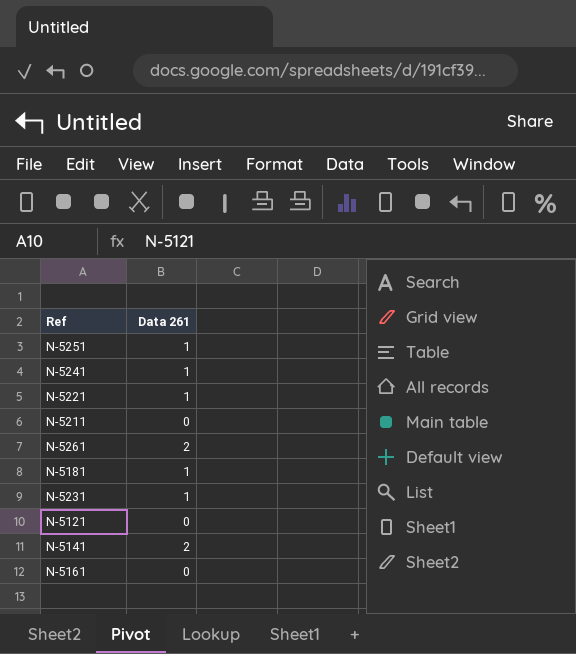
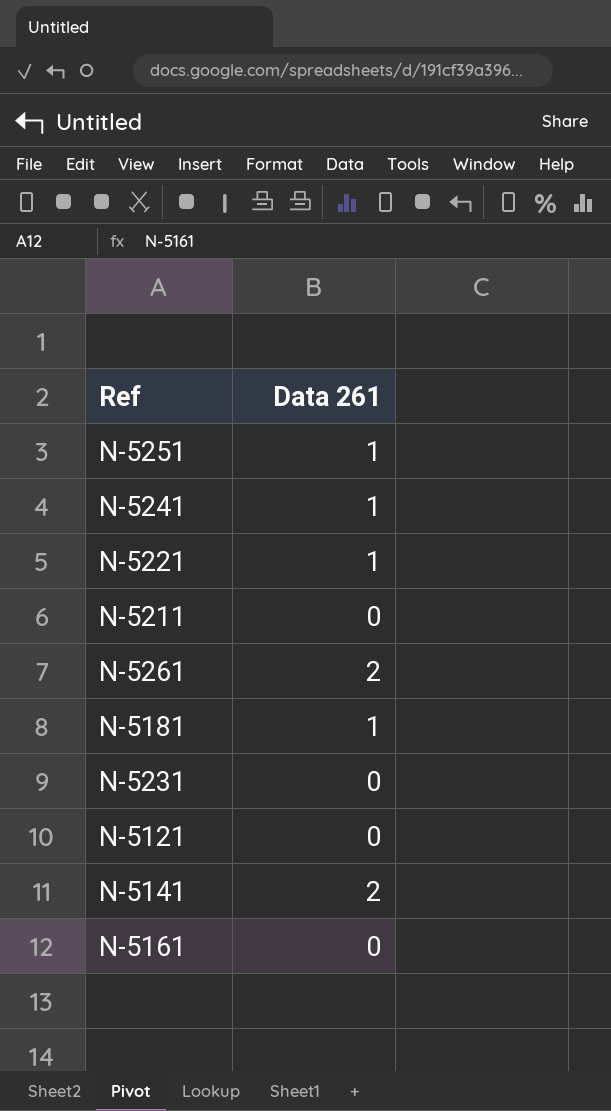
N-5231 | Data 261: 1 -> 0

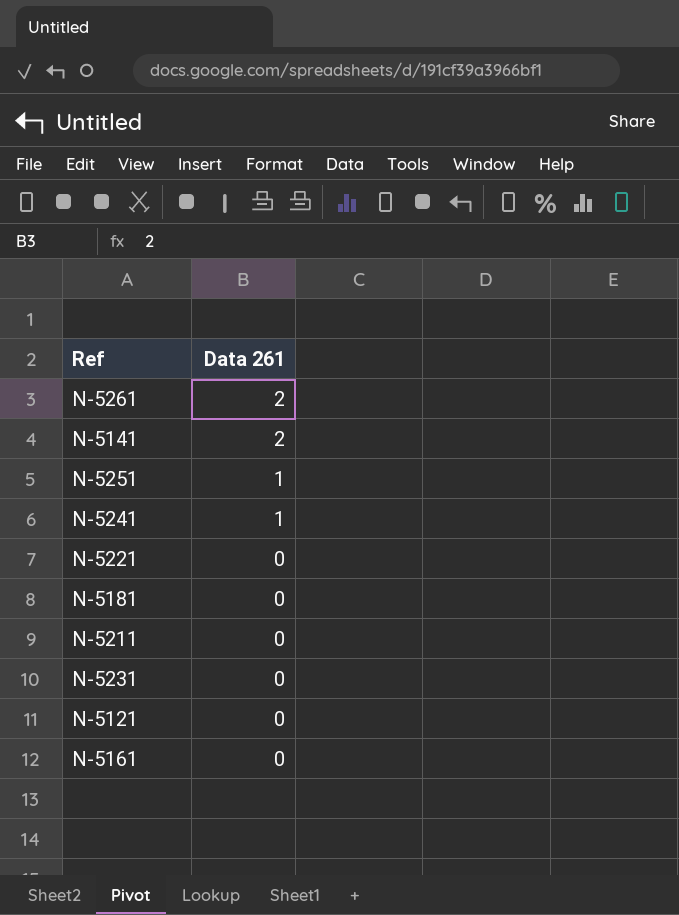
row order: none -> Data 261 descending
N-5221 | Data 261: 1 -> 0
N-5181 | Data 261: 1 -> 0

